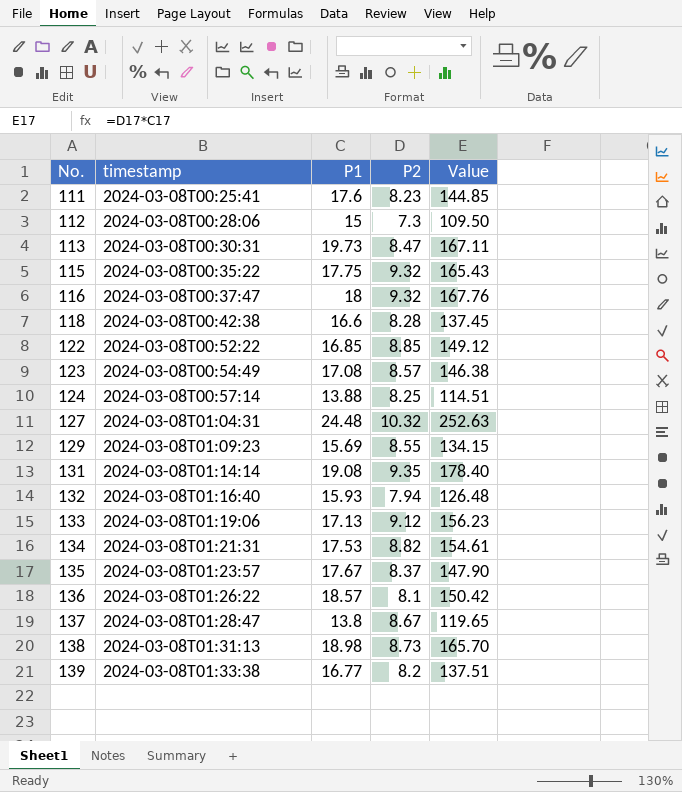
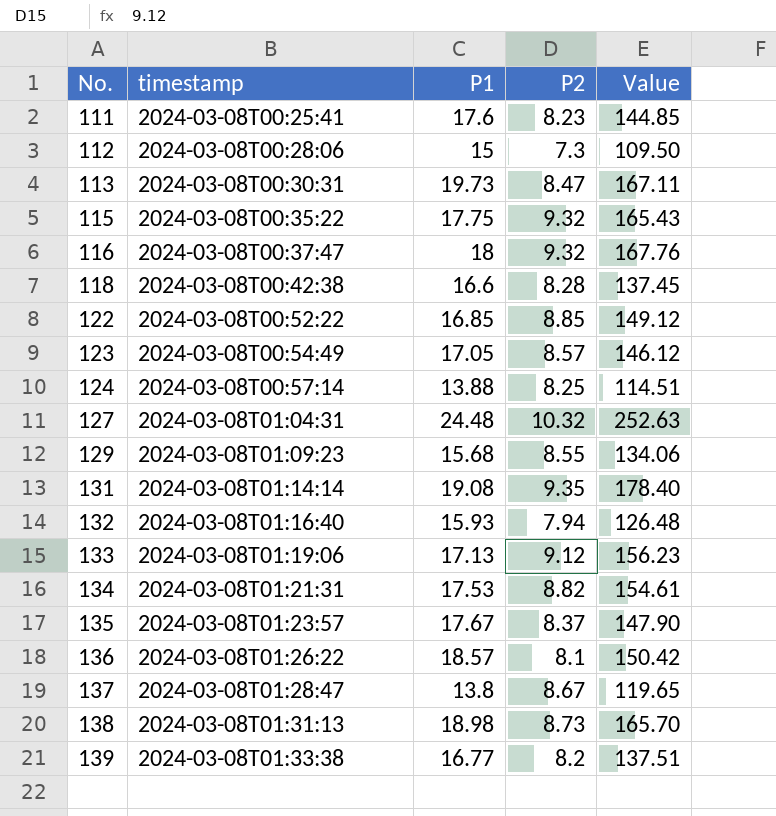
123 | P1: 17.08 -> 17.05
123 | Value: 146.38 -> 146.12
129 | P1: 15.69 -> 15.68
129 | Value: 134.15 -> 134.06

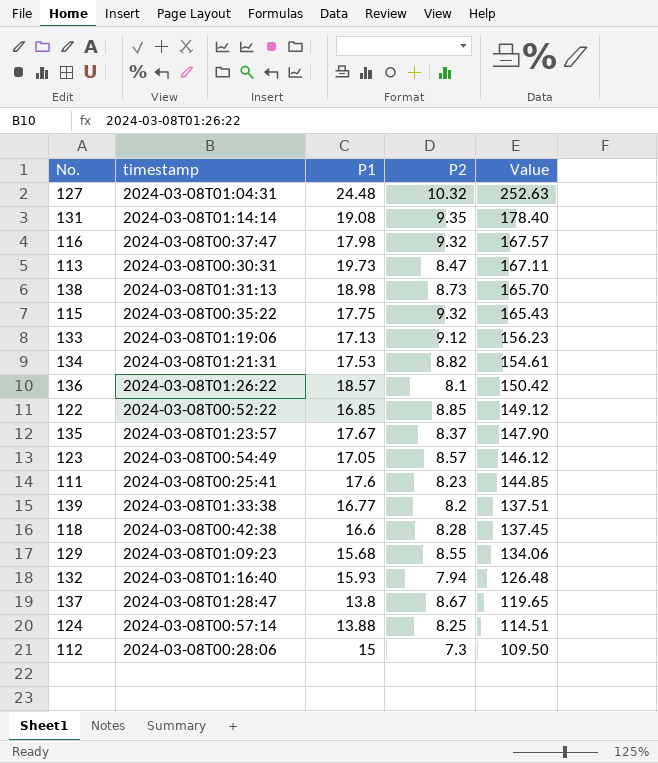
row order: No. ascending -> Value descending
116 | P1: 18 -> 17.98
116 | Value: 167.76 -> 167.57

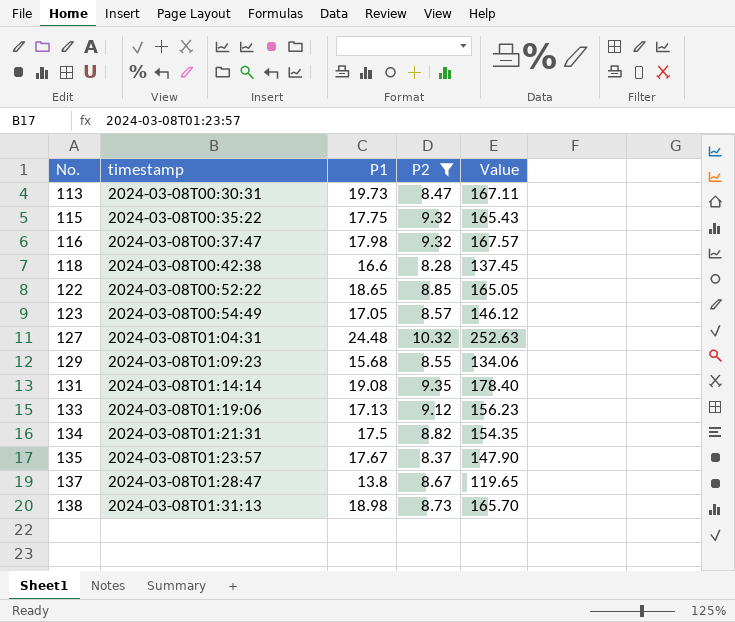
filter: none -> P2 >= 8.28
row order: Value descending -> No. ascending
122 | P1: 16.85 -> 18.65
122 | Value: 149.12 -> 165.05
134 | P1: 17.53 -> 17.5
134 | Value: 154.61 -> 154.35

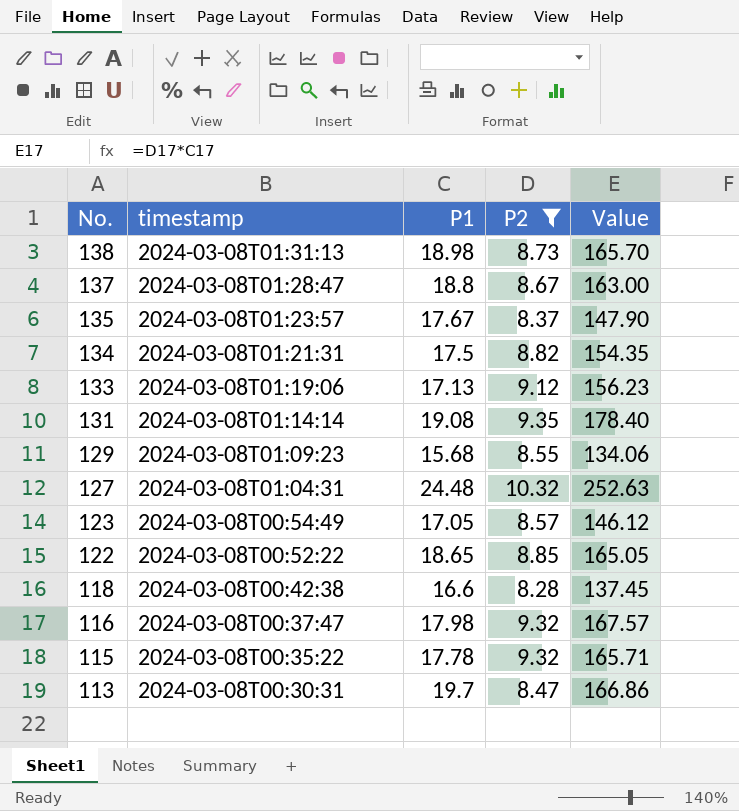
row order: No. ascending -> No. descending
137 | P1: 13.8 -> 18.8
137 | Value: 119.65 -> 163.00
115 | P1: 17.75 -> 17.78
115 | Value: 165.43 -> 165.71
113 | P1: 19.73 -> 19.7
113 | Value: 167.11 -> 166.86

